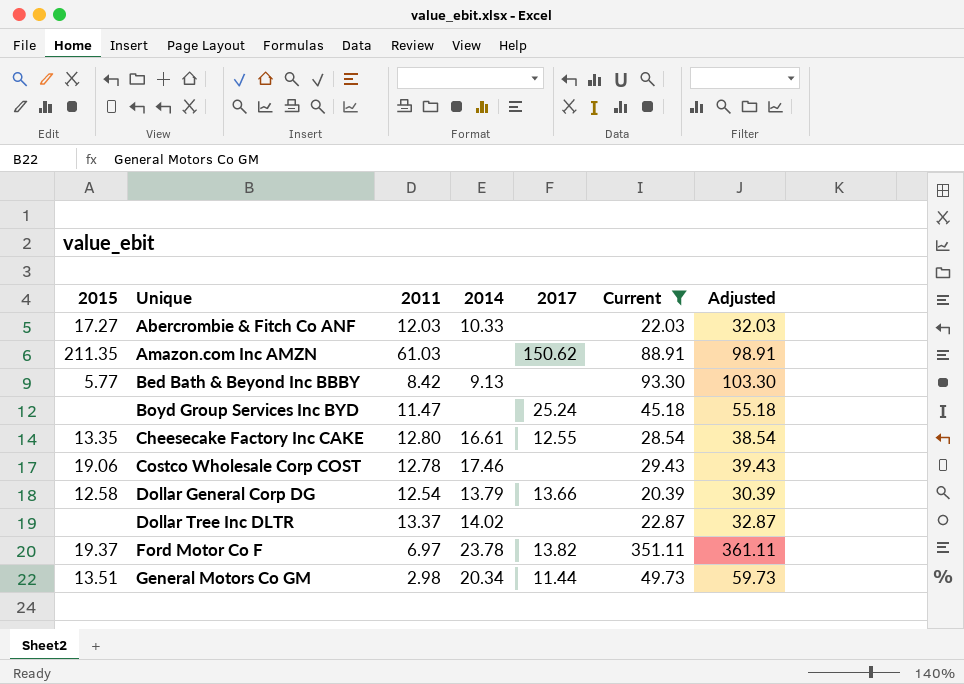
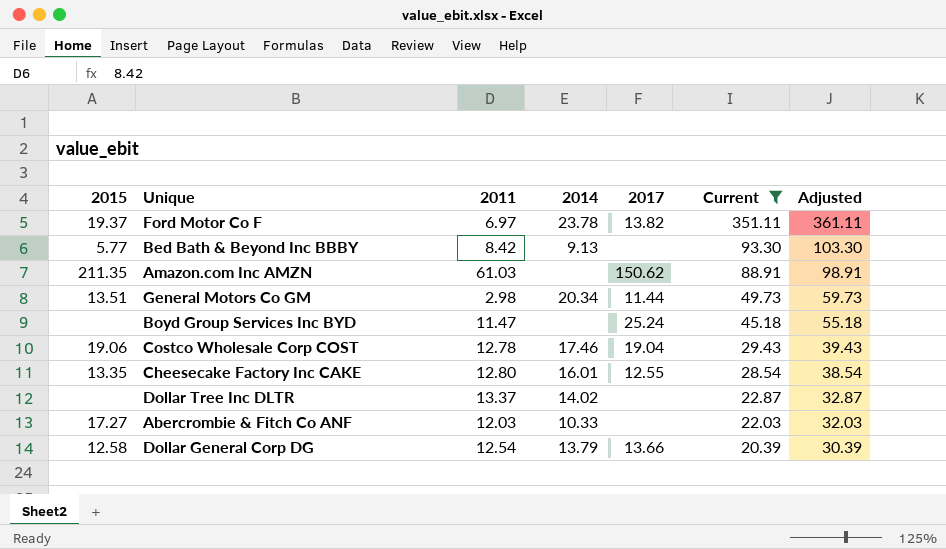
row order: Unique ascending -> Current descending
Costco Wholesale Corp COST | 2017: none -> 19.04
Cheesecake Factory Inc CAKE | 2014: 16.61 -> 16.01

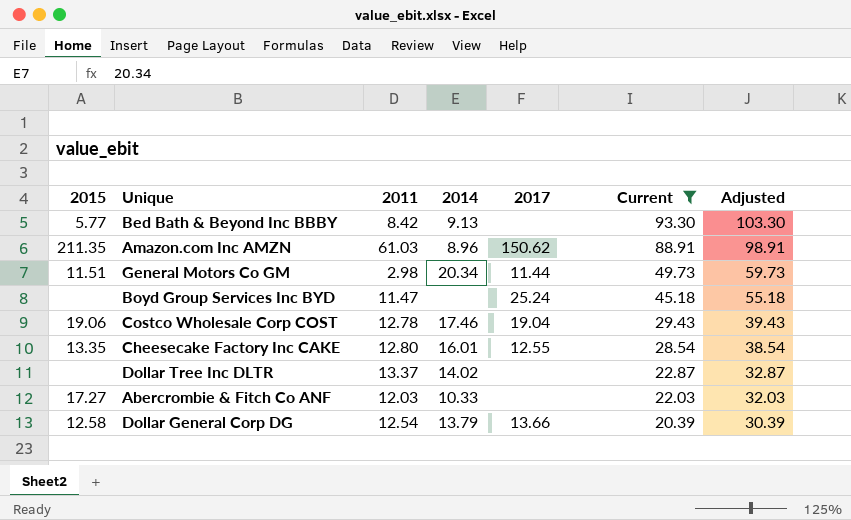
row Ford Motor Co F: 19.37 | 6.97 | 23.78 | 13.82 | 351.11 | 361.11 -> none
Amazon.com Inc AMZN | 2014: none -> 8.96
General Motors Co GM | 2015: 13.51 -> 11.51

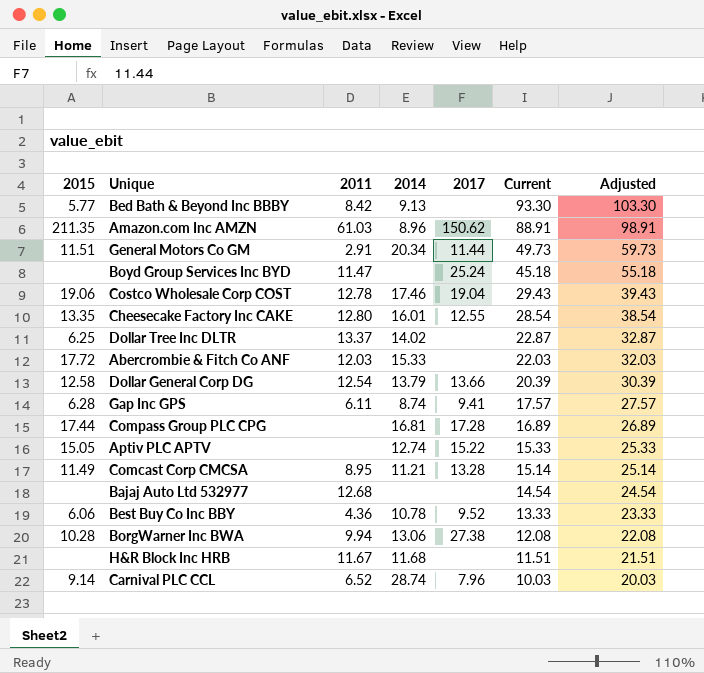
filter: Current >= 20.39 -> none
General Motors Co GM | 2011: 2.98 -> 2.91
Dollar Tree Inc DLTR | 2015: none -> 6.25
Abercrombie & Fitch Co ANF | 2015: 17.27 -> 17.72
Abercrombie & Fitch Co ANF | 2014: 10.33 -> 15.33

